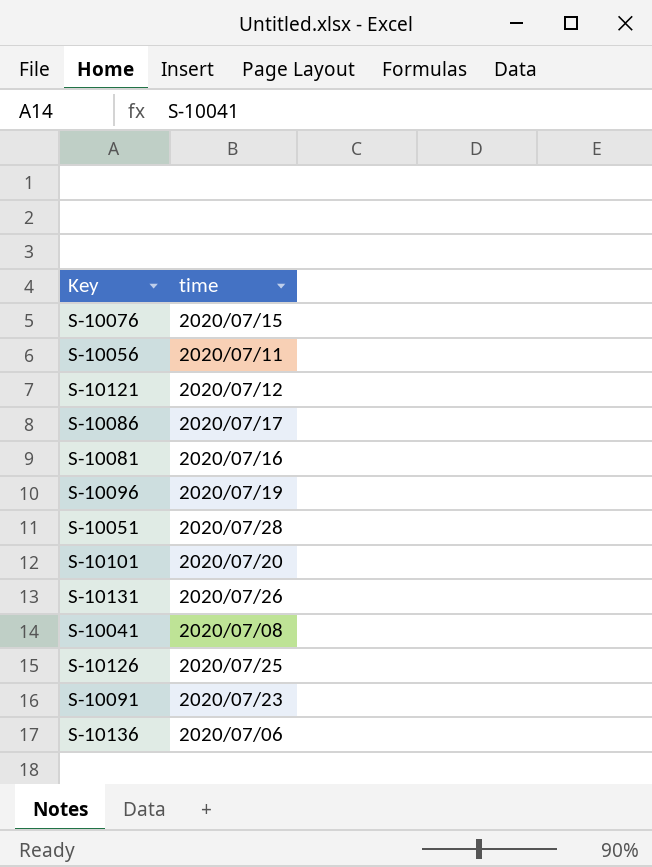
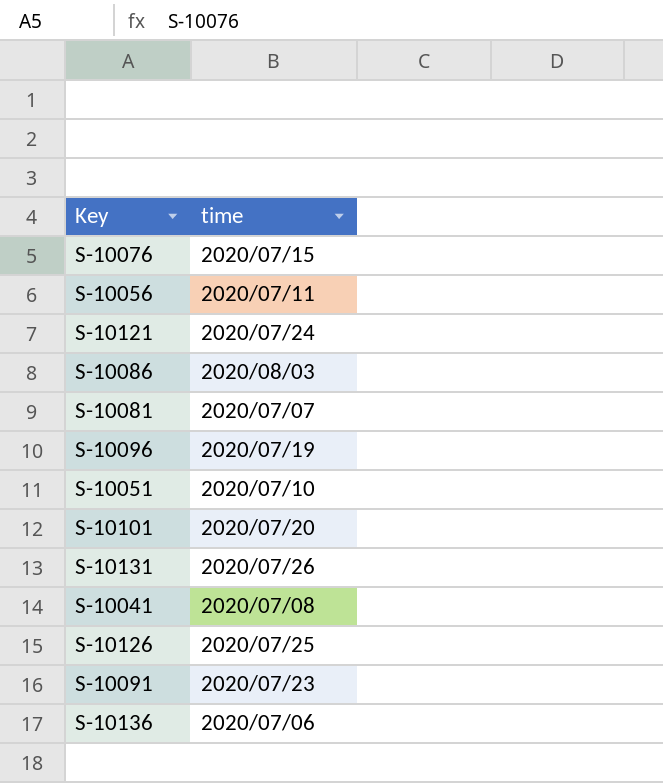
S-10121 | time: 2020/07/12 -> 2020/07/24
S-10086 | time: 2020/07/17 -> 2020/08/03
S-10081 | time: 2020/07/16 -> 2020/07/07
S-10051 | time: 2020/07/28 -> 2020/07/10

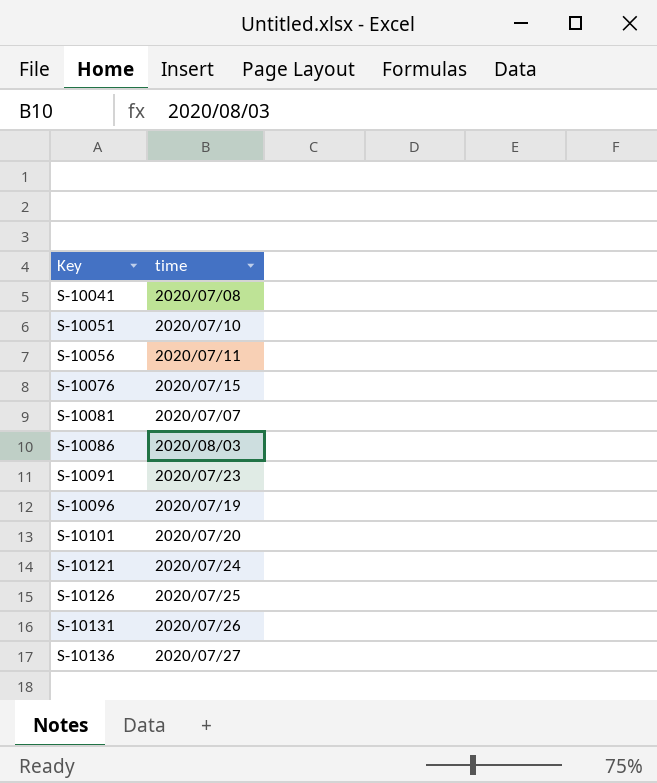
row order: none -> Key ascending
S-10136 | time: 2020/07/06 -> 2020/07/27

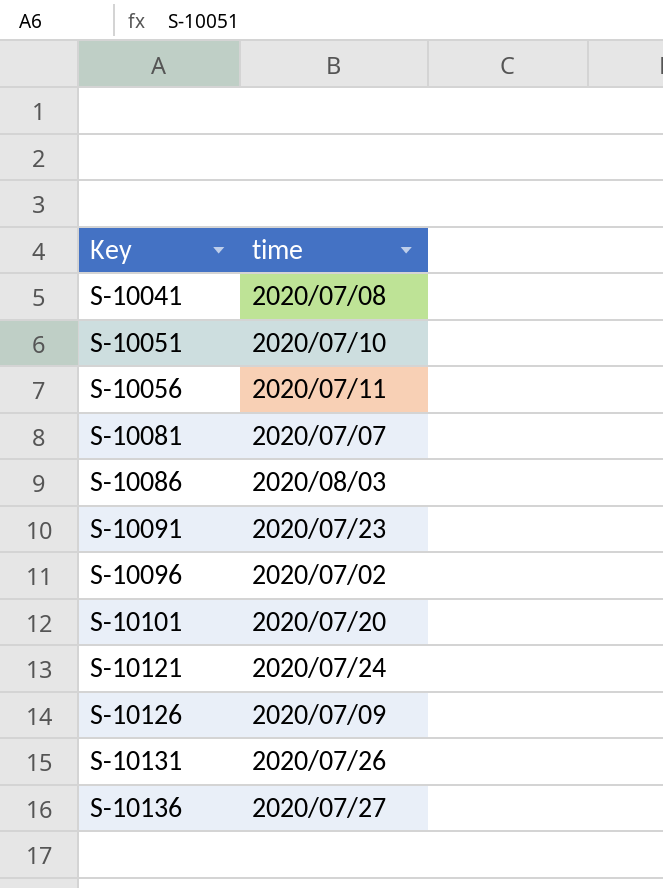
row S-10076: 2020/07/15 -> none
S-10096 | time: 2020/07/19 -> 2020/07/02
S-10126 | time: 2020/07/25 -> 2020/07/09

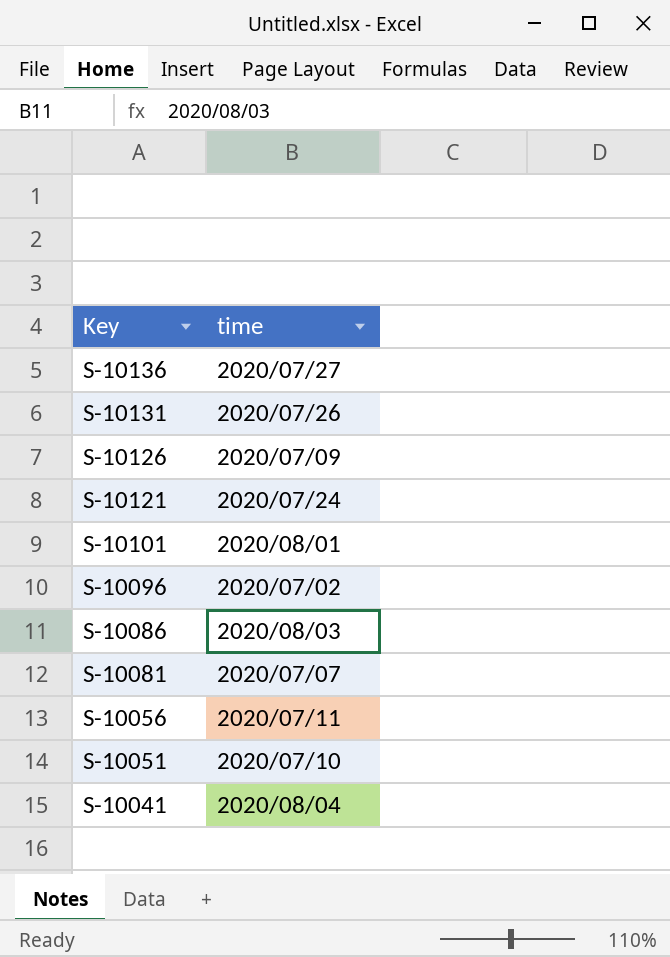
row order: Key ascending -> Key descending
row S-10091: 2020/07/23 -> none
S-10101 | time: 2020/07/20 -> 2020/08/01
S-10041 | time: 2020/07/08 -> 2020/08/04

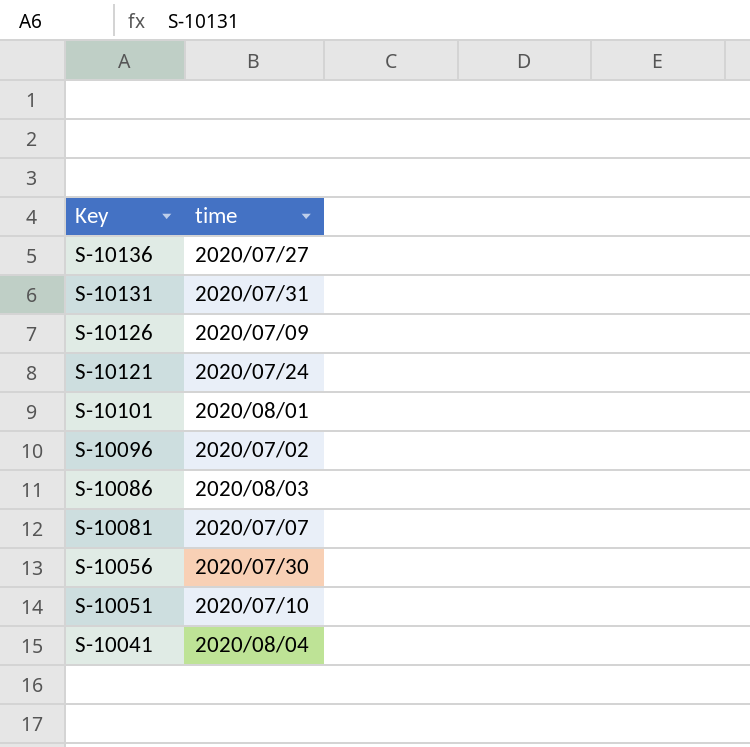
S-10131 | time: 2020/07/26 -> 2020/07/31
S-10056 | time: 2020/07/11 -> 2020/07/30

